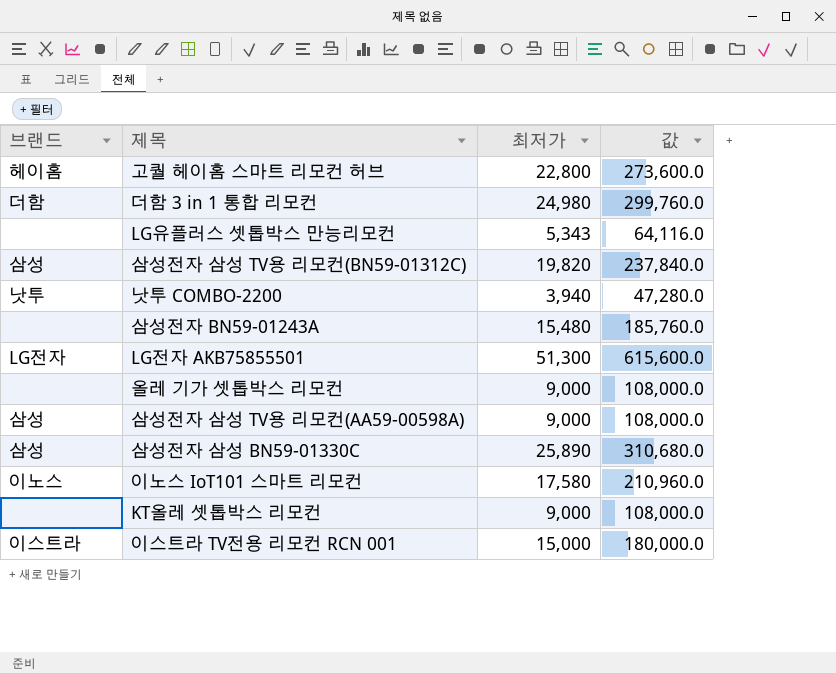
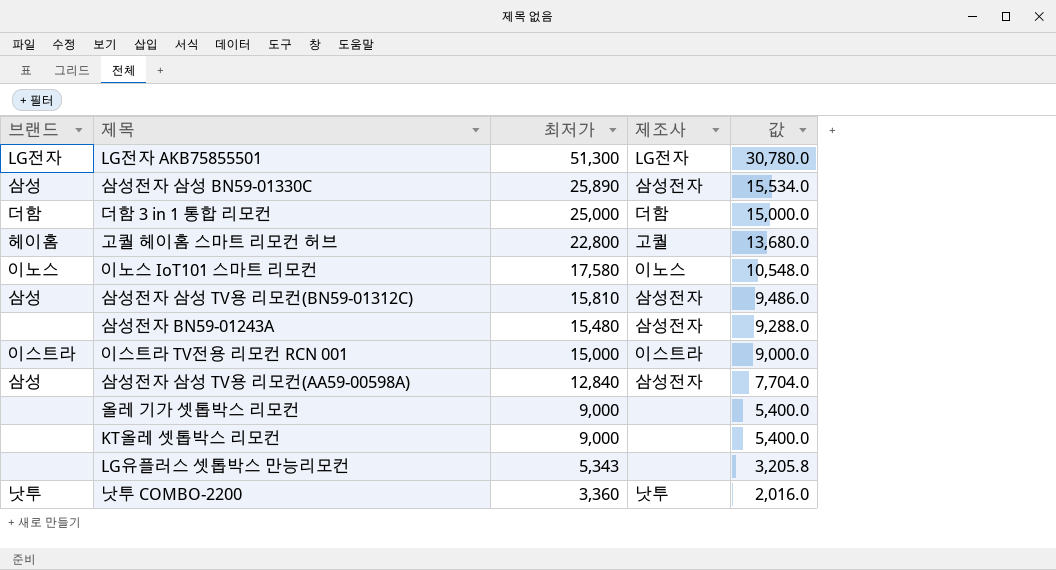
row order: none -> 최저가 descending
column 제조사 | position: none -> 4
column 값 | formula: [최저가] * 12 -> [최저가] * 0.6
더함 3 in 1 통합 리모컨 | 최저가: 24,980 -> 25,000
삼성전자 삼성 TV용 리모컨(BN59-01312C) | 최저가: 19,820 -> 15,810
삼성전자 삼성 TV용 리모컨(AA59-00598A) | 최저가: 9,000 -> 12,840
낫투 COMBO-2200 | 최저가: 3,940 -> 3,360

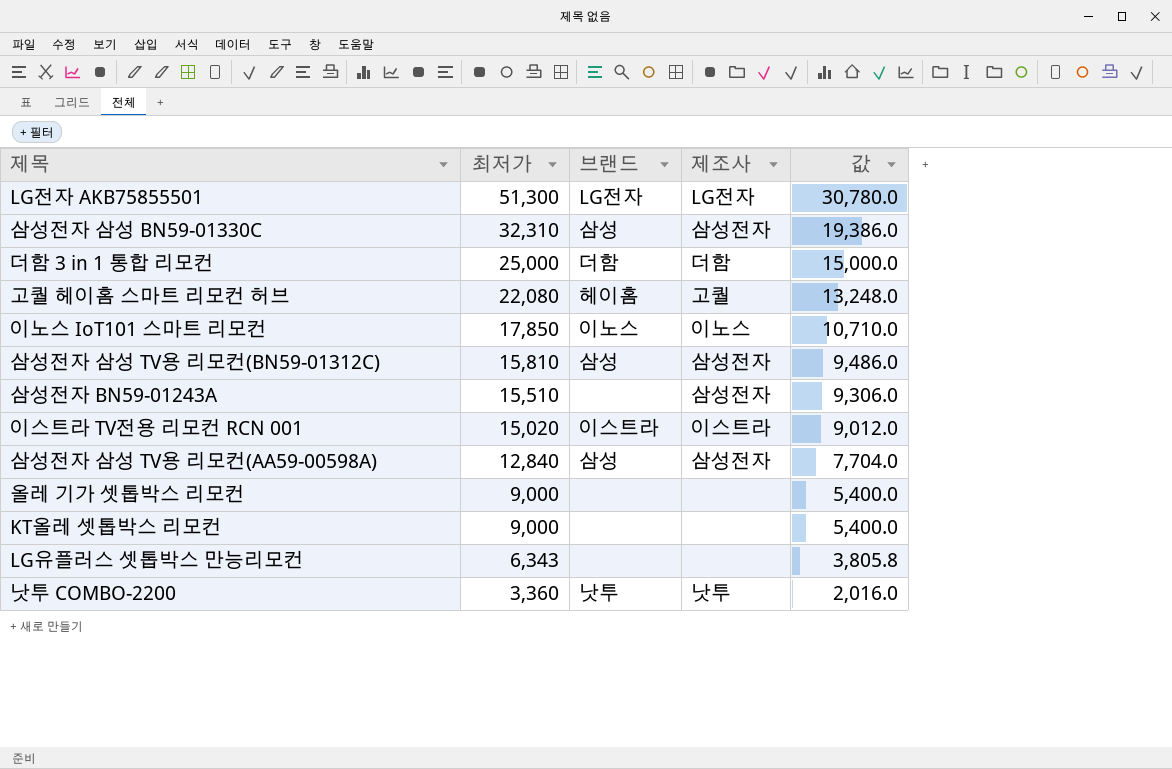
column 브랜드 | position: 1 -> 3
삼성전자 삼성 BN59-01330C | 최저가: 25,890 -> 32,310
삼성전자 삼성 BN59-01330C | 값: 15,534.0 -> 19,386.0
고퀄 헤이홈 스마트 리모컨 허브 | 최저가: 22,800 -> 22,080
고퀄 헤이홈 스마트 리모컨 허브 | 값: 13,680.0 -> 13,248.0
이노스 IoT101 스마트 리모컨 | 최저가: 17,580 -> 17,850
이노스 IoT101 스마트 리모컨 | 값: 10,548.0 -> 10,710.0
삼성전자 BN59-01243A | 최저가: 15,480 -> 15,510
삼성전자 BN59-01243A | 값: 9,288.0 -> 9,306.0
이스트라 TV전용 리모컨 RCN 001 | 최저가: 15,000 -> 15,020
이스트라 TV전용 리모컨 RCN 001 | 값: 9,000.0 -> 9,012.0
LG유플러스 셋톱박스 만능리모컨 | 최저가: 5,343 -> 6,343
LG유플러스 셋톱박스 만능리모컨 | 값: 3,205.8 -> 3,805.8

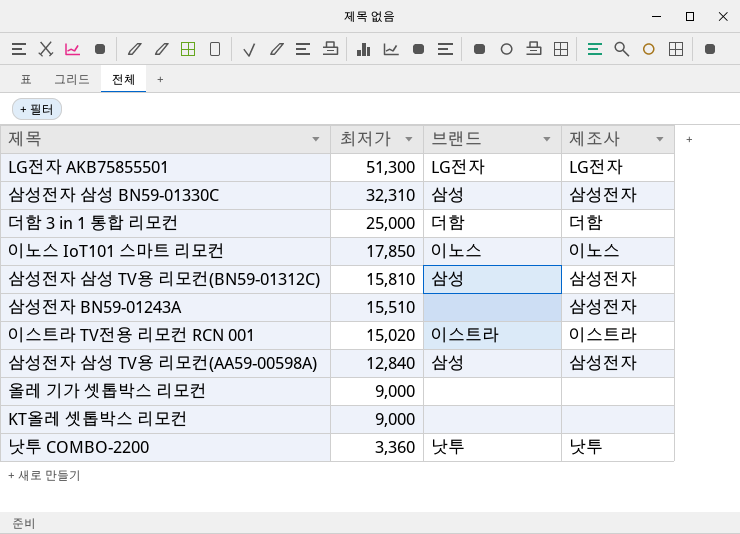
column 값 | formula: [최저가] * 0.6 -> none
row 고퀄 헤이홈 스마트 리모컨 허브: 22,080 | 헤이홈 | 고퀄 | 13,248.0 -> none
row LG유플러스 셋톱박스 만능리모컨: 6,343 | none | none | 3,805.8 -> none

